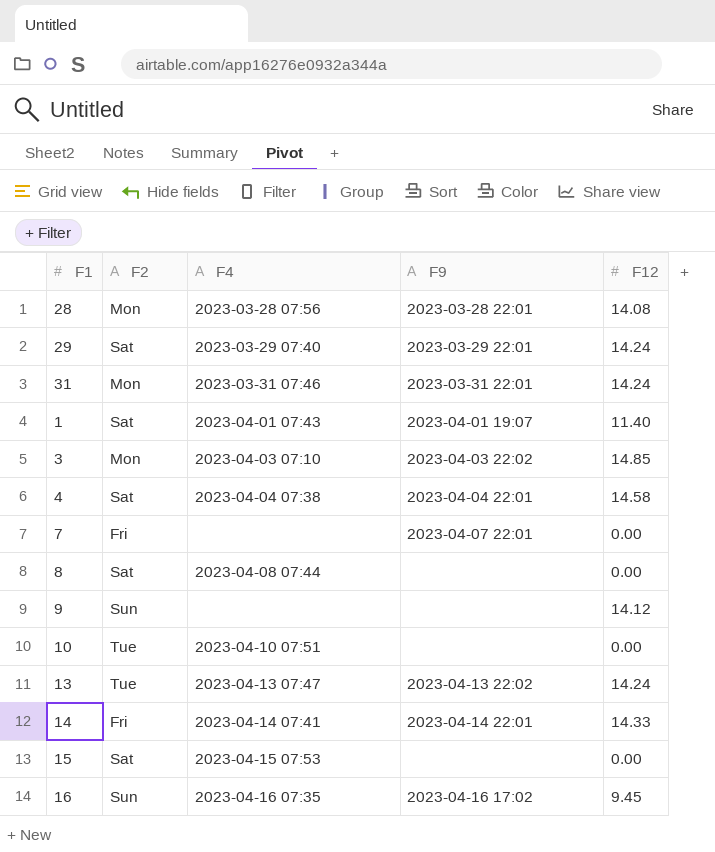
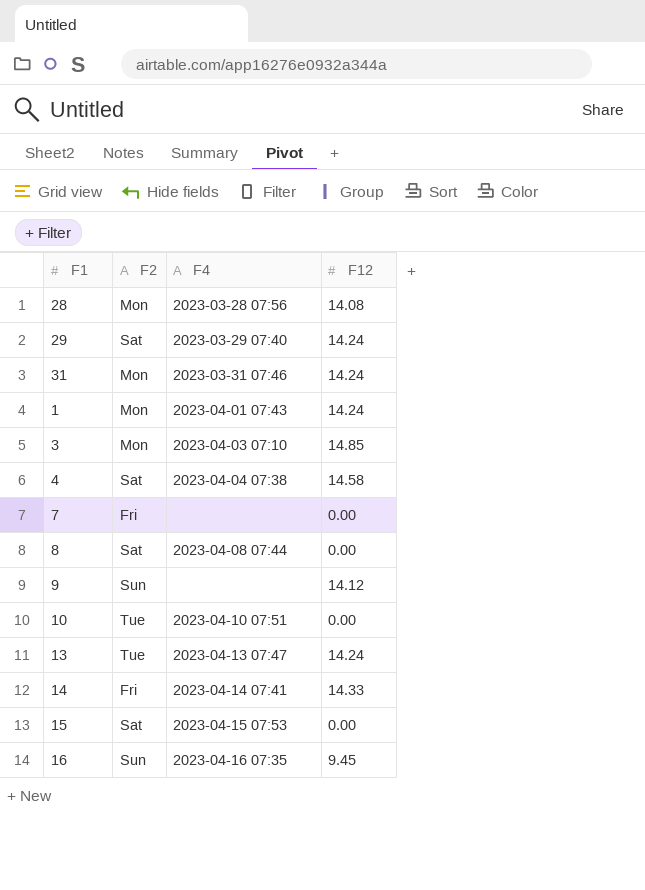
column F9 | position: 4 -> none
1 | F2: Sat -> Mon
1 | F12: 11.40 -> 14.24

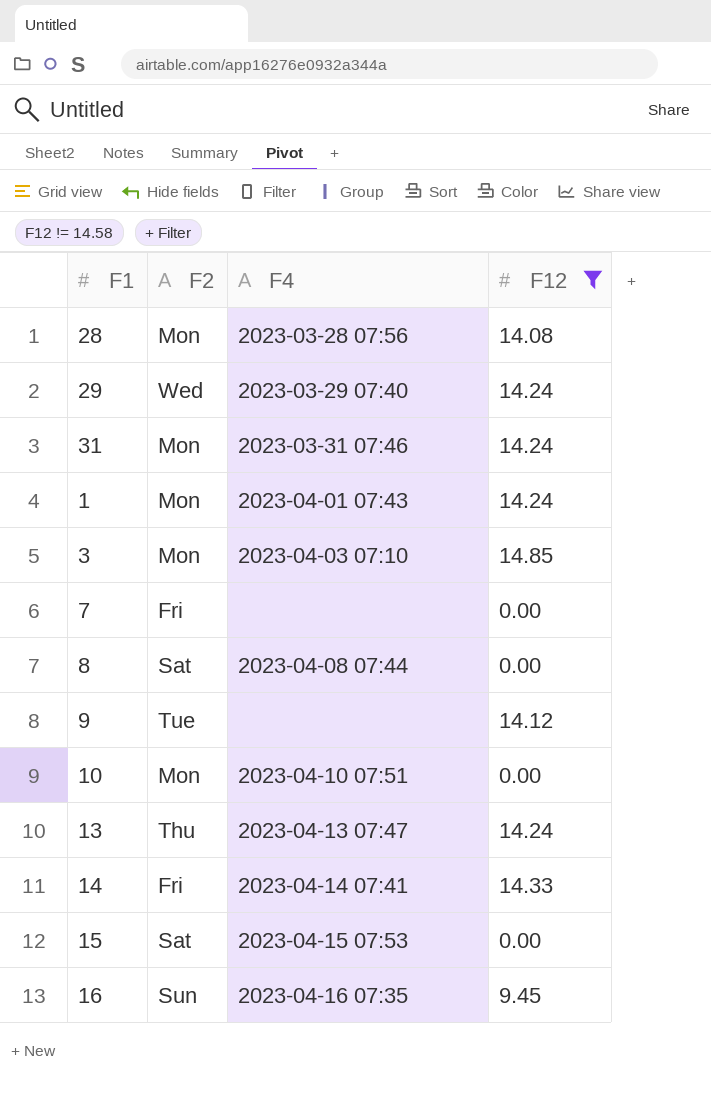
filter: none -> F12 != 14.58
29 | F2: Sat -> Wed
9 | F2: Sun -> Tue
10 | F2: Tue -> Mon
13 | F2: Tue -> Thu

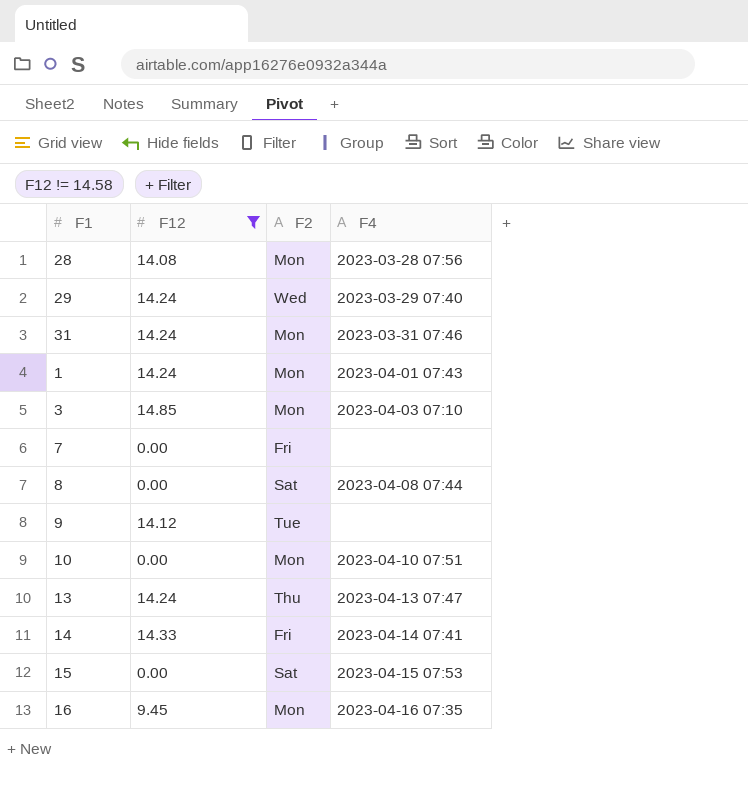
column F12 | position: 4 -> 2
16 | F2: Sun -> Mon

